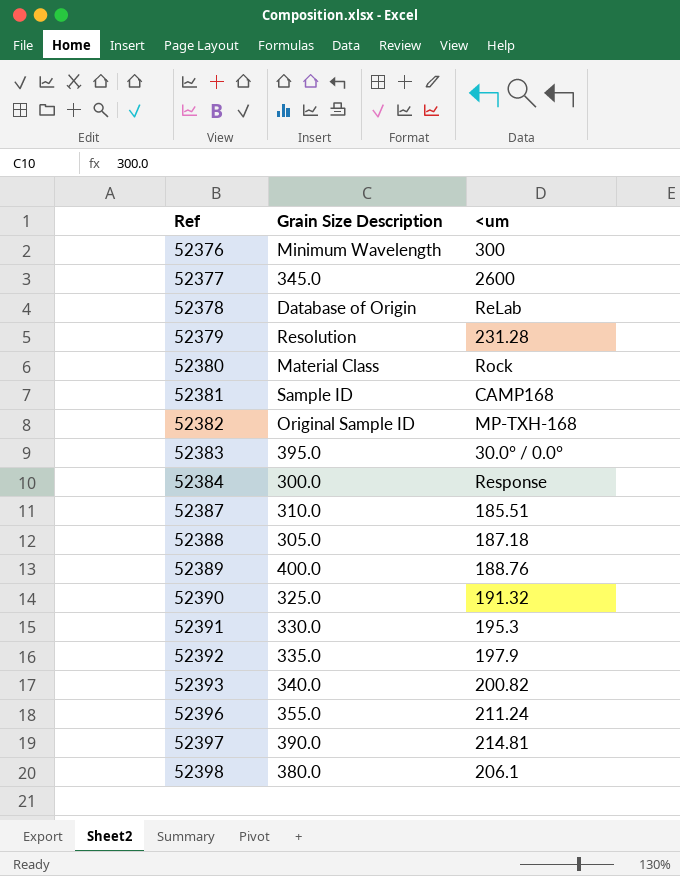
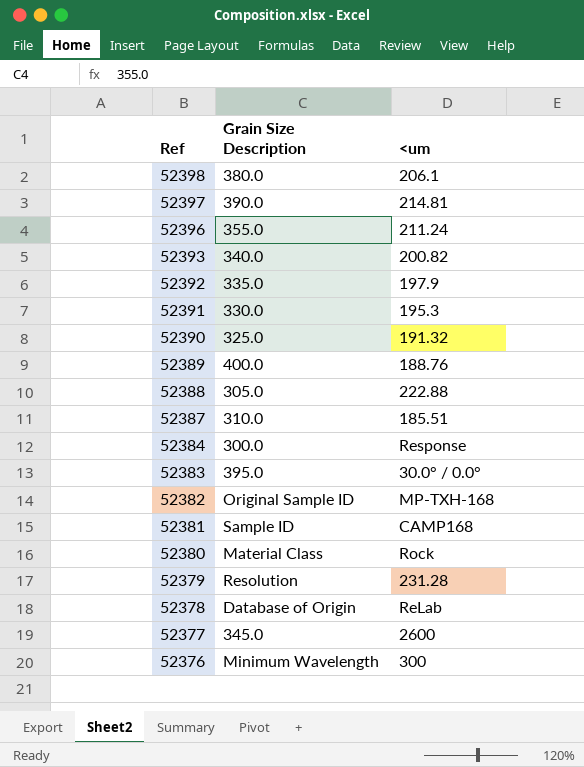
row order: Ref ascending -> Ref descending
52388 | <um: 187.18 -> 222.88

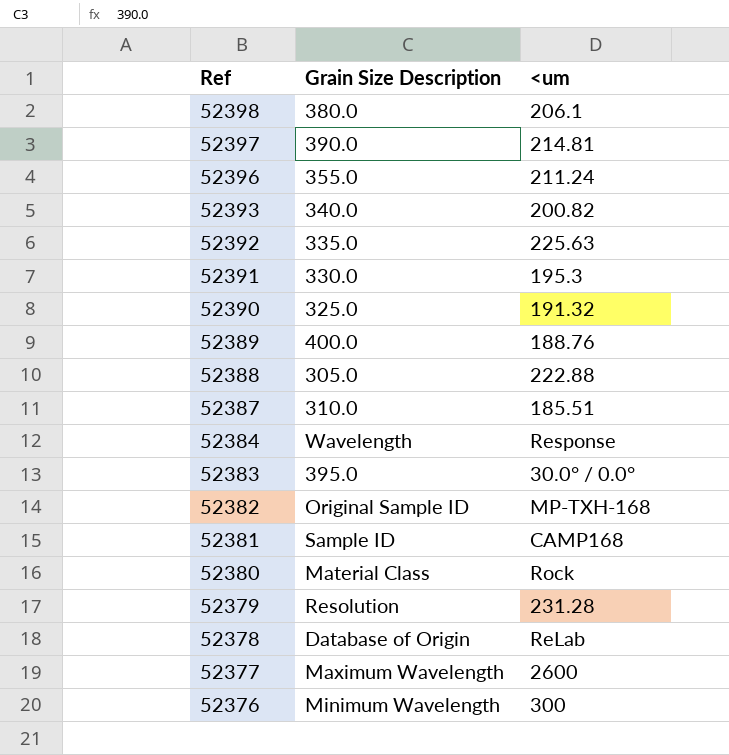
52392 | <um: 197.9 -> 225.63
52384 | Grain Size Description: 300.0 -> Wavelength
52377 | Grain Size Description: 345.0 -> Maximum Wavelength

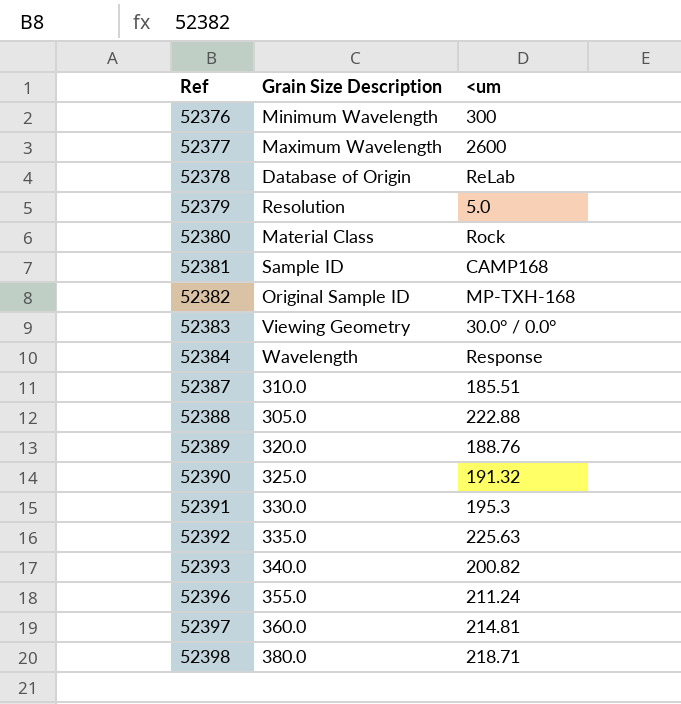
row order: Ref descending -> Ref ascending
52379 | <um: 231.28 -> 5.0
52383 | Grain Size Description: 395.0 -> Viewing Geometry
52389 | Grain Size Description: 400.0 -> 320.0
52397 | Grain Size Description: 390.0 -> 360.0
52398 | <um: 206.1 -> 218.71

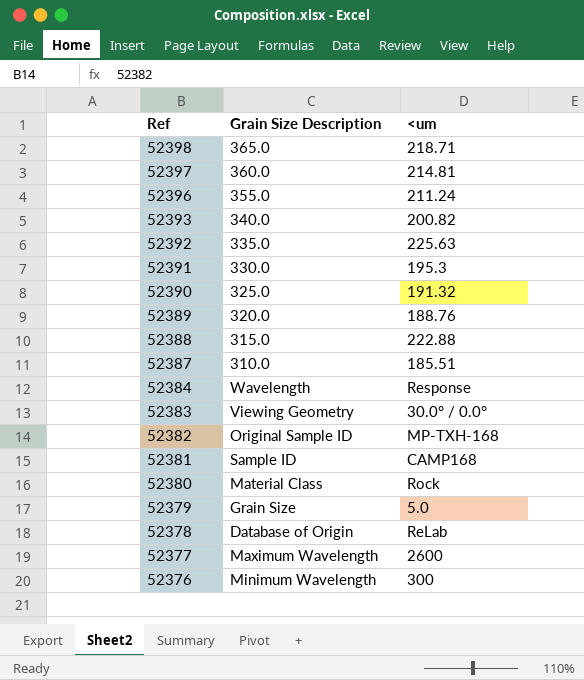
row order: Ref ascending -> Ref descending
52398 | Grain Size Description: 380.0 -> 365.0
52388 | Grain Size Description: 305.0 -> 315.0
52379 | Grain Size Description: Resolution -> Grain Size

